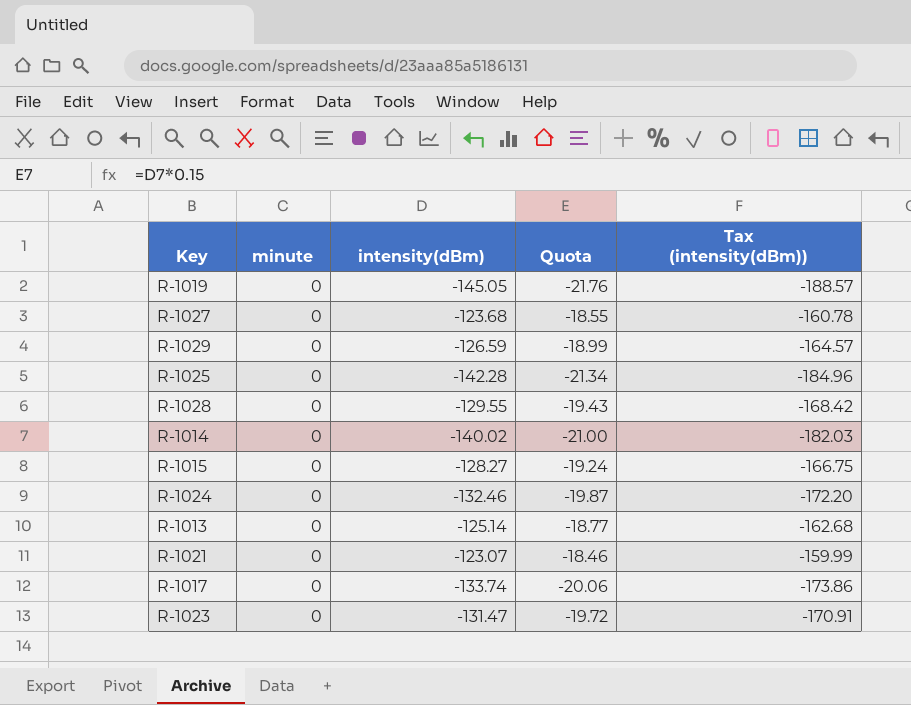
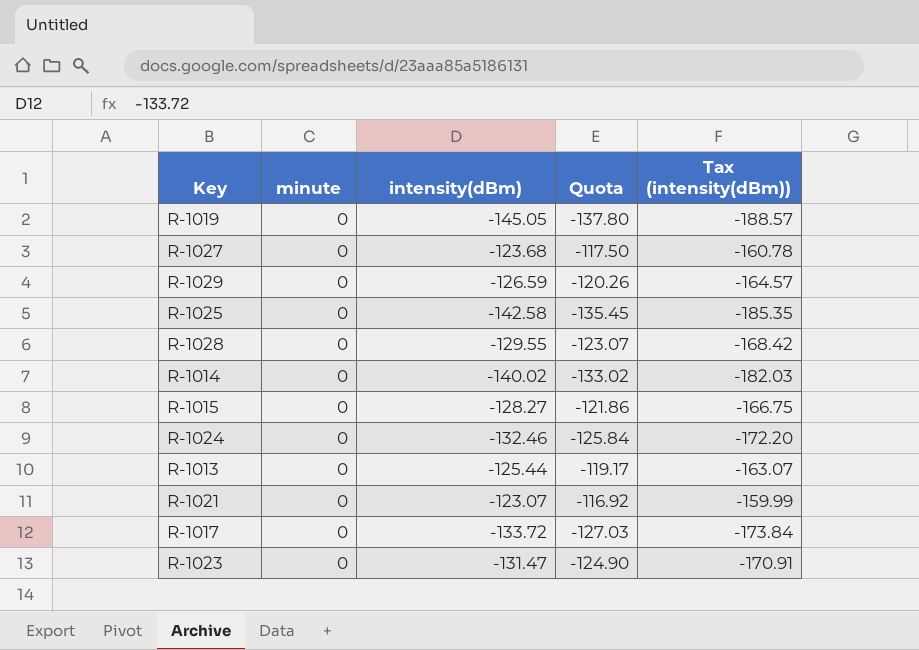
column Quota | formula: [intensity(dBm)] * 0.15 -> [intensity(dBm)] * 0.95
R-1025 | intensity(dBm): -142.28 -> -142.58
R-1025 | Tax (intensity(dBm)): -184.96 -> -185.35
R-1013 | intensity(dBm): -125.14 -> -125.44
R-1013 | Tax (intensity(dBm)): -162.68 -> -163.07
R-1017 | intensity(dBm): -133.74 -> -133.72
R-1017 | Tax (intensity(dBm)): -173.86 -> -173.84

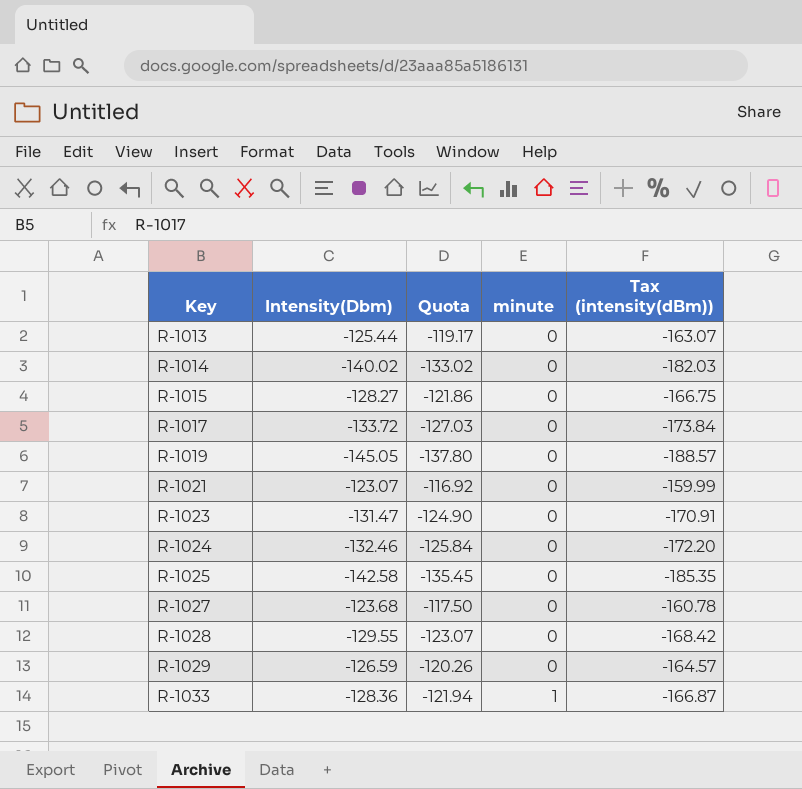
row order: none -> Key ascending
column name: intensity(dBm) -> Intensity(Dbm)
column minute | position: 2 -> 4
row R-1033: none -> -128.36 | -121.94 | 1 | -166.87

